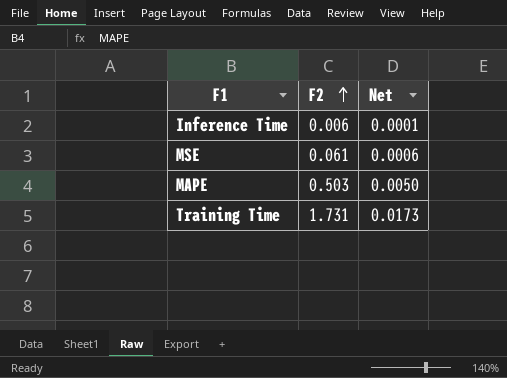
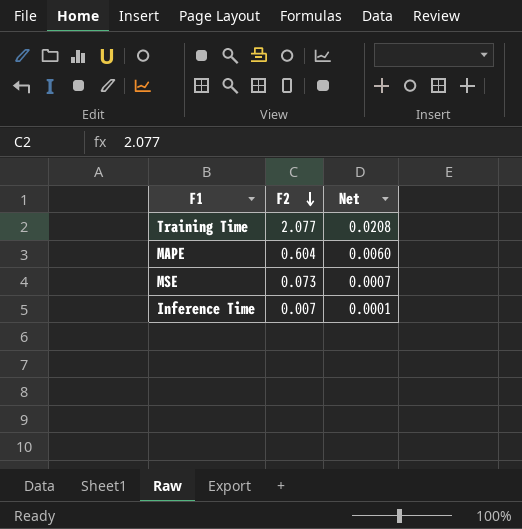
row order: F2 ascending -> F2 descending
Training Time | F2: 1.731 -> 2.077
Training Time | Net: 0.0173 -> 0.0208
MAPE | F2: 0.503 -> 0.604
MAPE | Net: 0.0050 -> 0.0060
MSE | F2: 0.061 -> 0.073
MSE | Net: 0.0006 -> 0.0007
Inference Time | F2: 0.006 -> 0.007

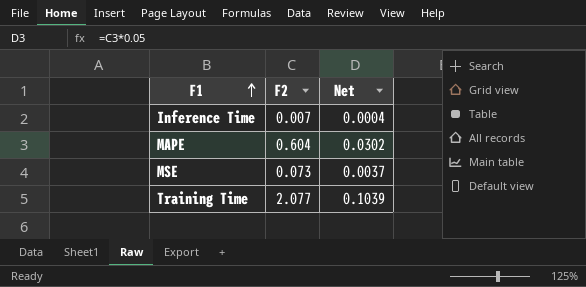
row order: F2 descending -> F1 ascending
column Net | formula: [F2] * 0.01 -> [F2] * 0.05

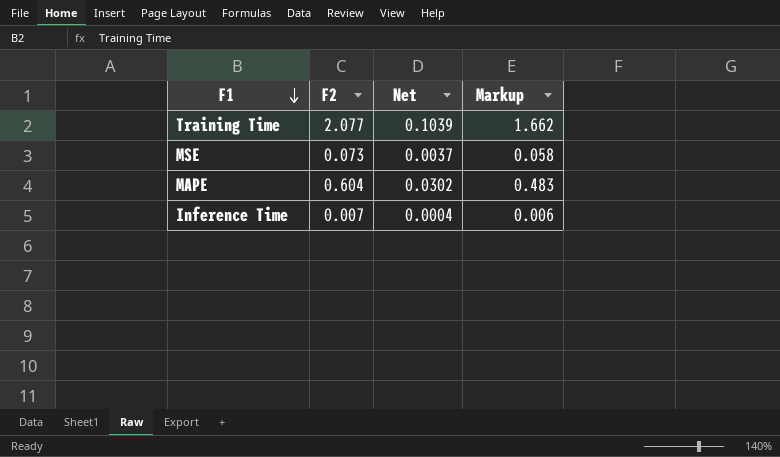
row order: F1 ascending -> F1 descending
column Markup | formula: none -> [F2] * 0.8

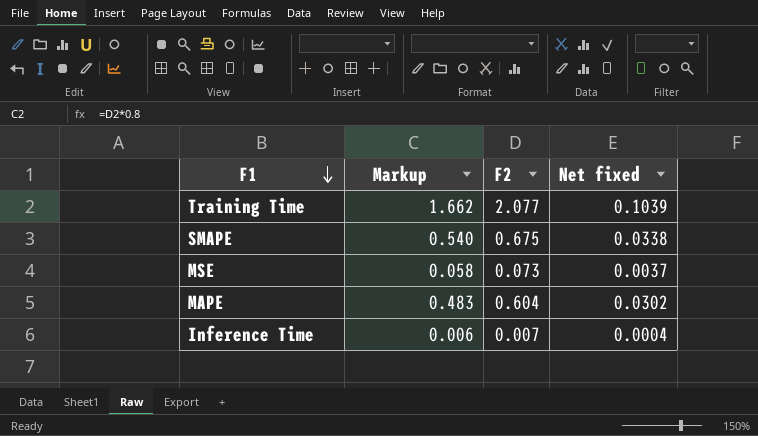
column Markup | position: 4 -> 2
column name: Net -> Net fixed
row SMAPE: none -> 0.540 | 0.675 | 0.0338

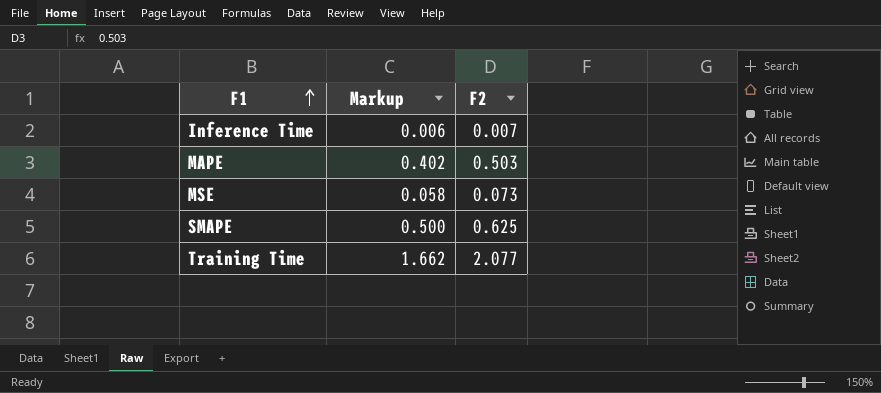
row order: F1 descending -> F1 ascending
column Net fixed | formula: [F2] * 0.05 -> none
MAPE | Markup: 0.483 -> 0.402
MAPE | F2: 0.604 -> 0.503
SMAPE | Markup: 0.540 -> 0.500
SMAPE | F2: 0.675 -> 0.625

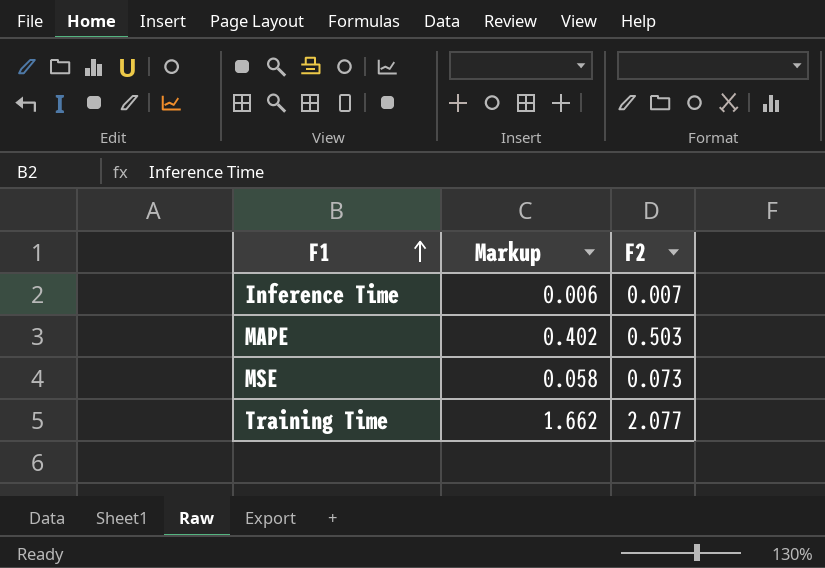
row SMAPE: 0.500 | 0.625 -> none

